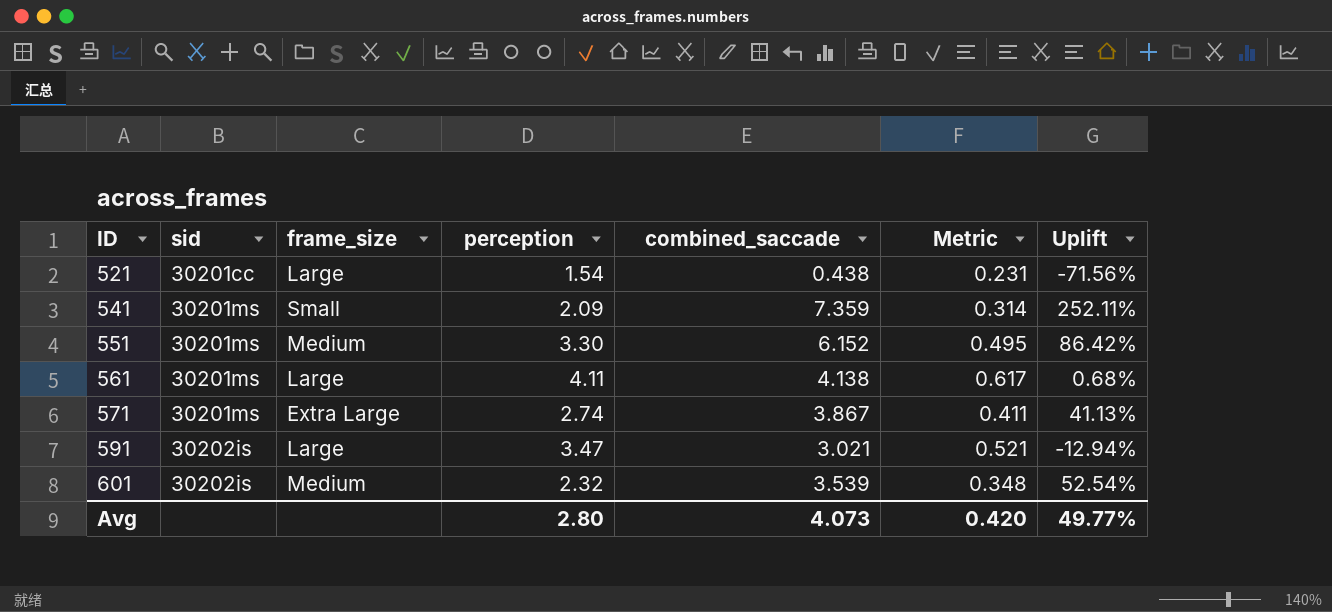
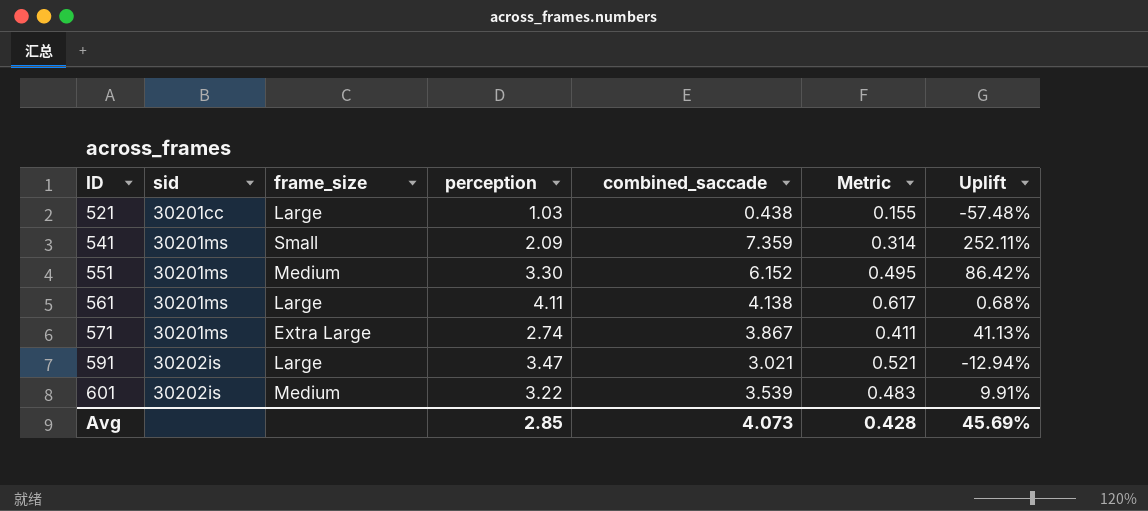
521 | perception: 1.54 -> 1.03
521 | Metric: 0.231 -> 0.155
521 | Uplift: -71.56% -> -57.48%
601 | perception: 2.32 -> 3.22
601 | Metric: 0.348 -> 0.483
601 | Uplift: 52.54% -> 9.91%
Avg | perception: 2.80 -> 2.85
Avg | Metric: 0.420 -> 0.428
Avg | Uplift: 49.77% -> 45.69%

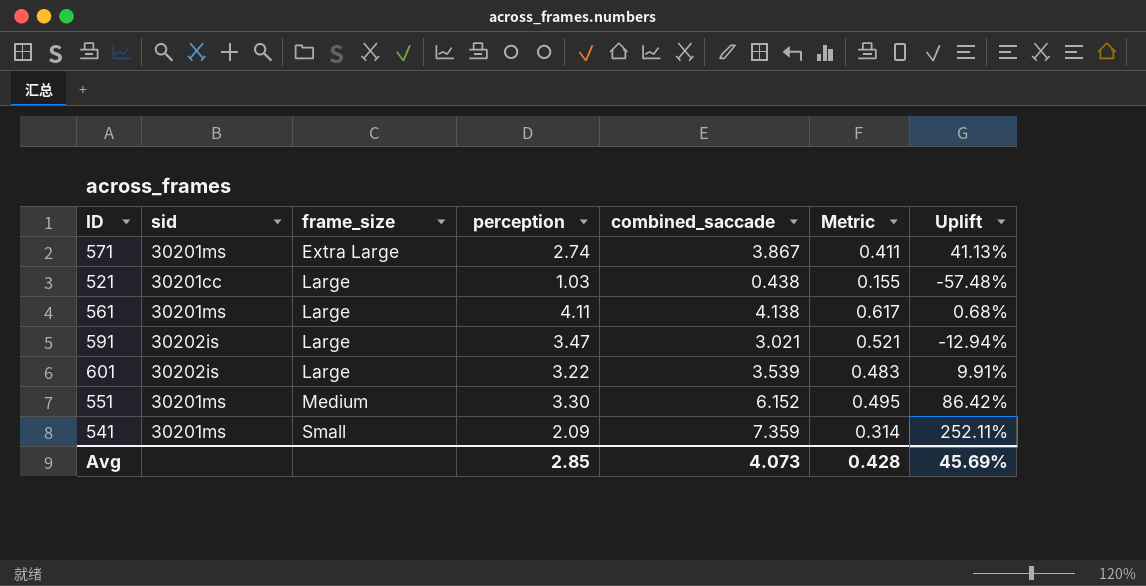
row order: ID ascending -> frame_size ascending
601 | frame_size: Medium -> Large

